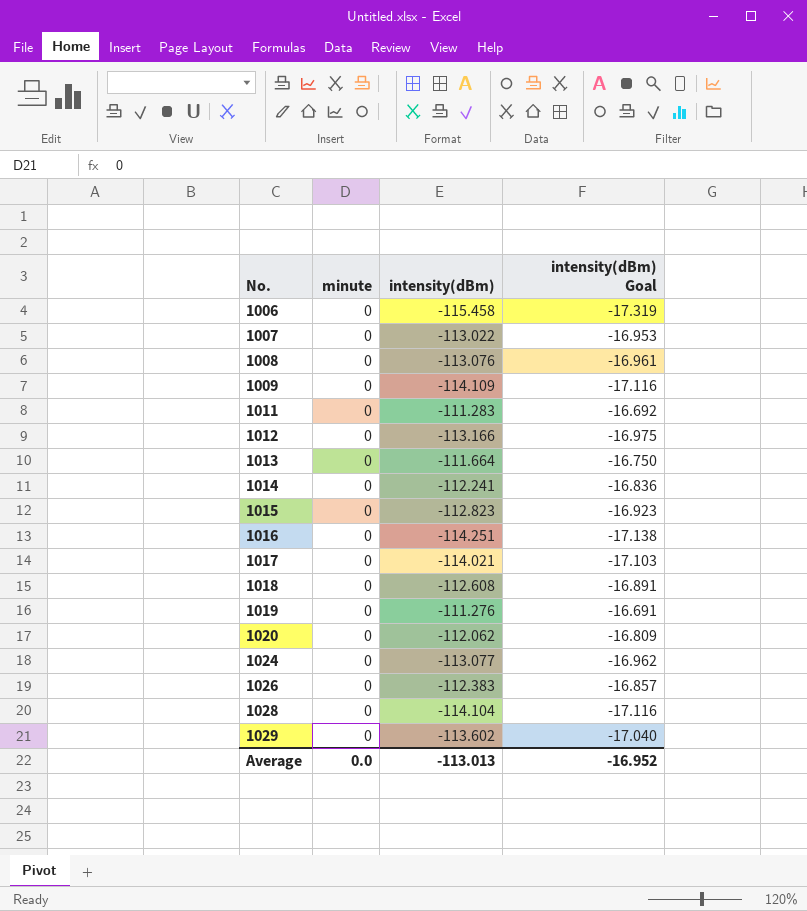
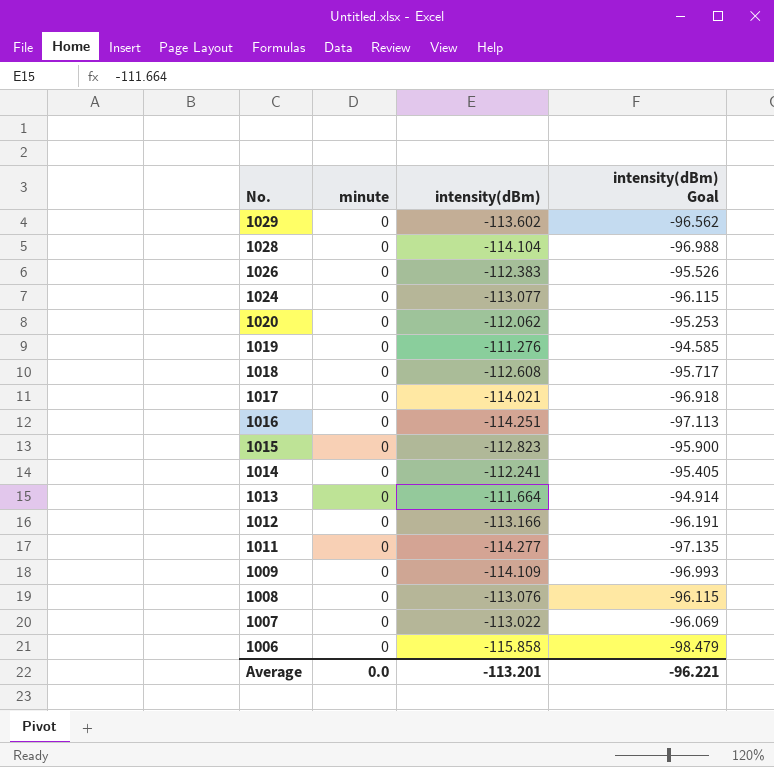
row order: No. ascending -> No. descending
column intensity(dBm) Goal | formula: [intensity(dBm)] * 0.15 -> [intensity(dBm)] * 0.85
1011 | intensity(dBm): -111.283 -> -114.277
1006 | intensity(dBm): -115.458 -> -115.858
Average | intensity(dBm): -113.013 -> -113.201
Average | intensity(dBm) Goal: -16.952 -> -96.221

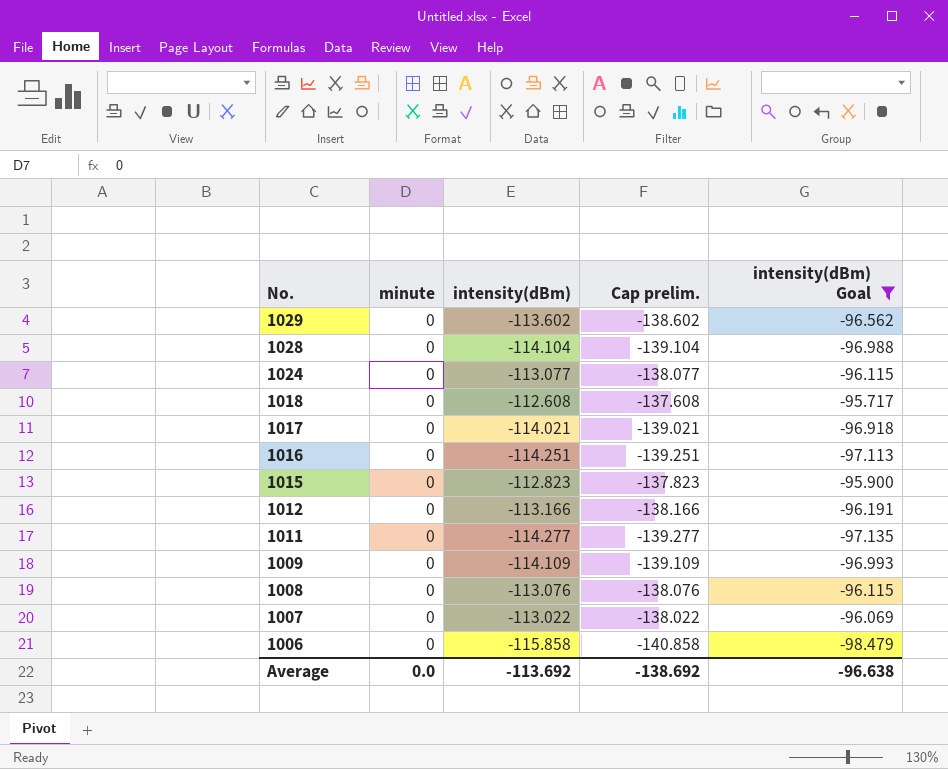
filter: none -> intensity(dBm) Goal <= -95.717
column Cap prelim. | formula: none -> [intensity(dBm)] - 25
Average | intensity(dBm): -113.201 -> -113.692
Average | intensity(dBm) Goal: -96.221 -> -96.638

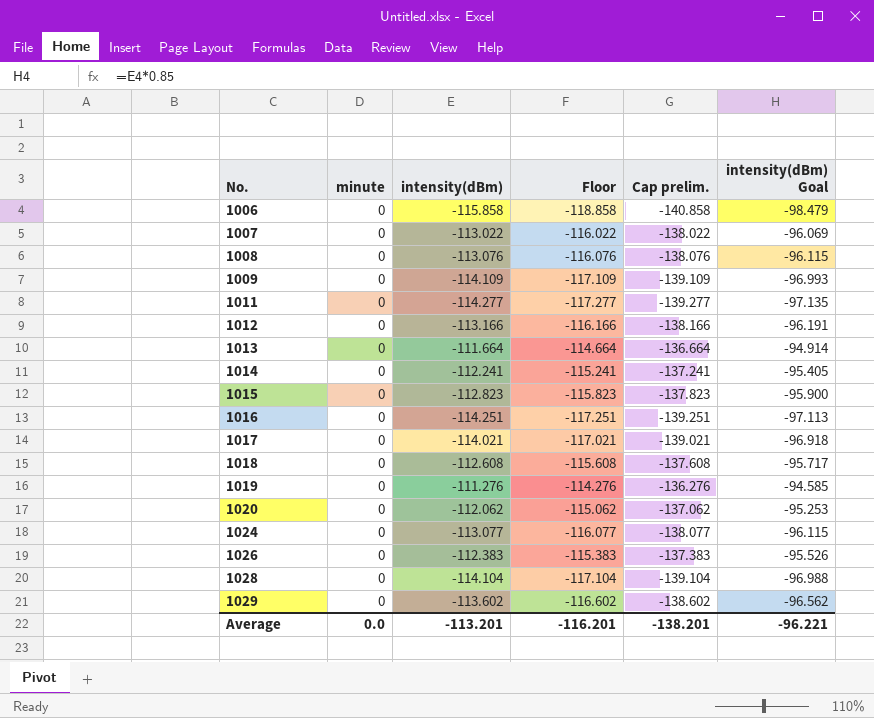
filter: intensity(dBm) Goal <= -95.717 -> none
row order: No. descending -> No. ascending
column Floor | formula: none -> [intensity(dBm)] - 3
Average | intensity(dBm): -113.692 -> -113.201
Average | Cap prelim.: -138.692 -> -138.201
Average | intensity(dBm) Goal: -96.638 -> -96.221

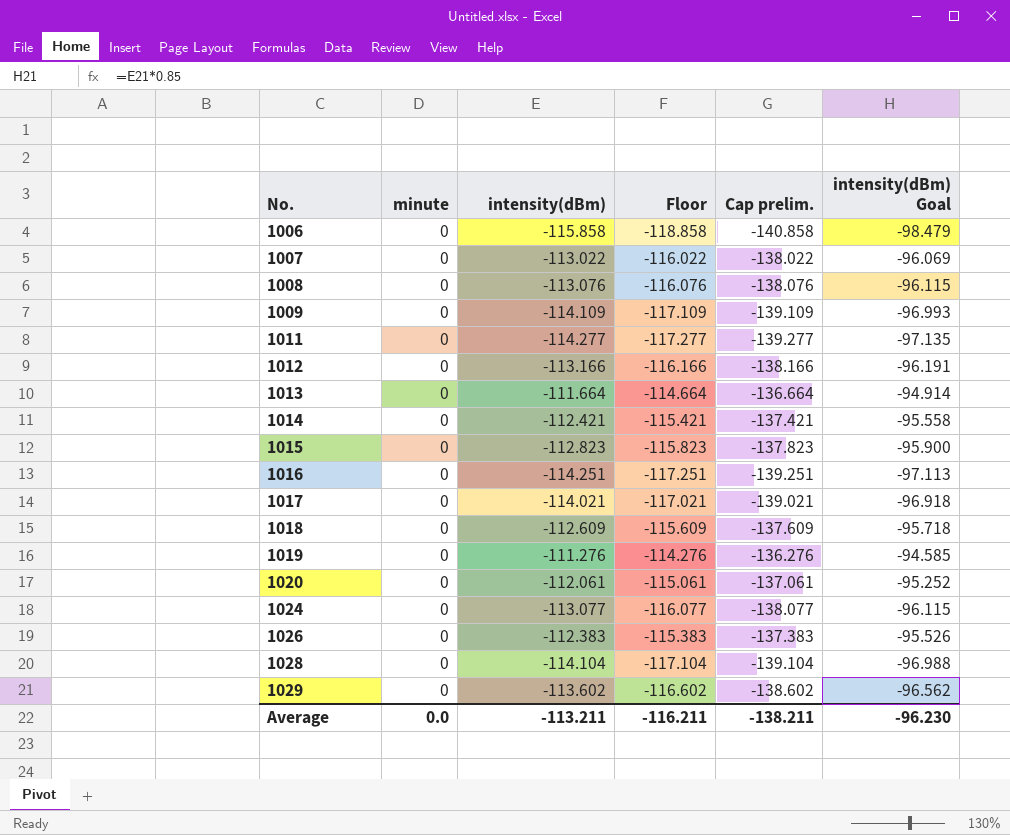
1014 | intensity(dBm): -112.241 -> -112.421
1014 | Floor: -115.241 -> -115.421
1014 | Cap prelim.: -137.241 -> -137.421
1014 | intensity(dBm) Goal: -95.405 -> -95.558
1018 | intensity(dBm): -112.608 -> -112.609
1018 | Floor: -115.608 -> -115.609
1018 | Cap prelim.: -137.608 -> -137.609
1018 | intensity(dBm) Goal: -95.717 -> -95.718
1020 | intensity(dBm): -112.062 -> -112.061
1020 | Floor: -115.062 -> -115.061
1020 | Cap prelim.: -137.062 -> -137.061
1020 | intensity(dBm) Goal: -95.253 -> -95.252
Average | intensity(dBm): -113.201 -> -113.211
Average | Floor: -116.201 -> -116.211
Average | Cap prelim.: -138.201 -> -138.211
Average | intensity(dBm) Goal: -96.221 -> -96.230

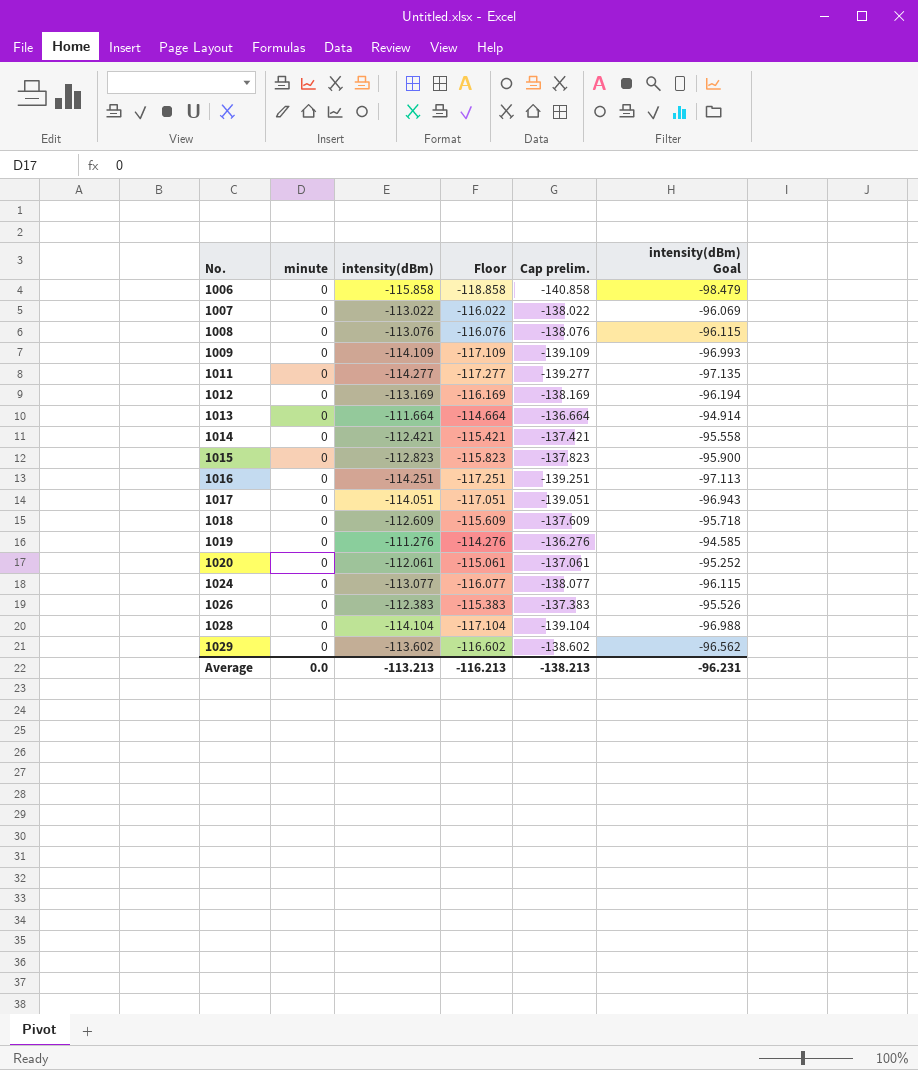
1012 | intensity(dBm): -113.166 -> -113.169
1012 | Floor: -116.166 -> -116.169
1012 | Cap prelim.: -138.166 -> -138.169
1012 | intensity(dBm) Goal: -96.191 -> -96.194
1017 | intensity(dBm): -114.021 -> -114.051
1017 | Floor: -117.021 -> -117.051
1017 | Cap prelim.: -139.021 -> -139.051
1017 | intensity(dBm) Goal: -96.918 -> -96.943
Average | intensity(dBm): -113.211 -> -113.213
Average | Floor: -116.211 -> -116.213
Average | Cap prelim.: -138.211 -> -138.213
Average | intensity(dBm) Goal: -96.230 -> -96.231

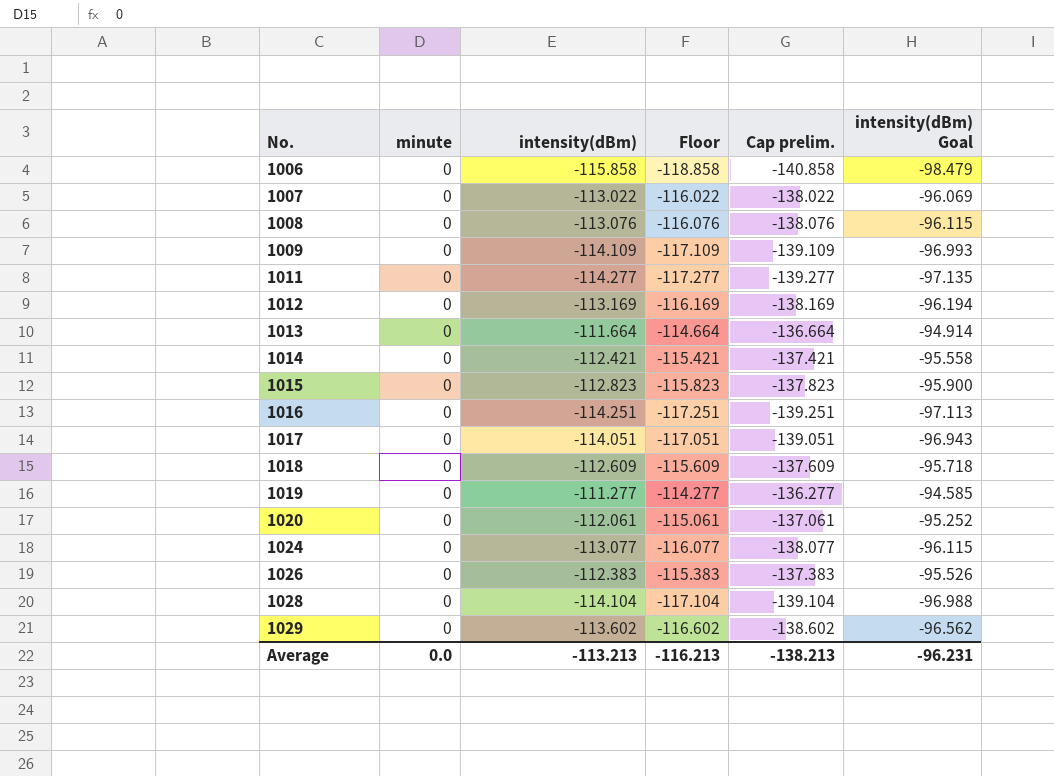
1019 | intensity(dBm): -111.276 -> -111.277
1019 | Floor: -114.276 -> -114.277
1019 | Cap prelim.: -136.276 -> -136.277

